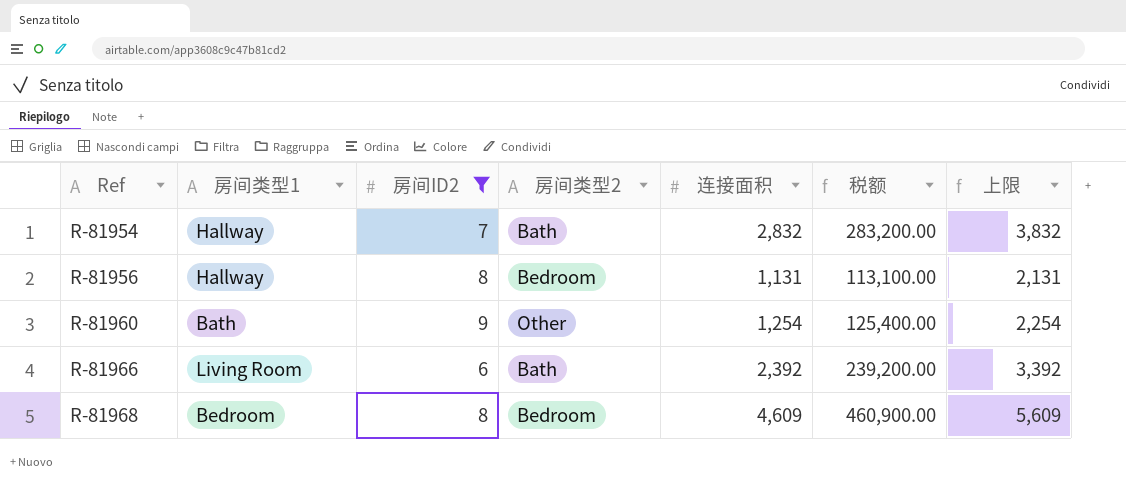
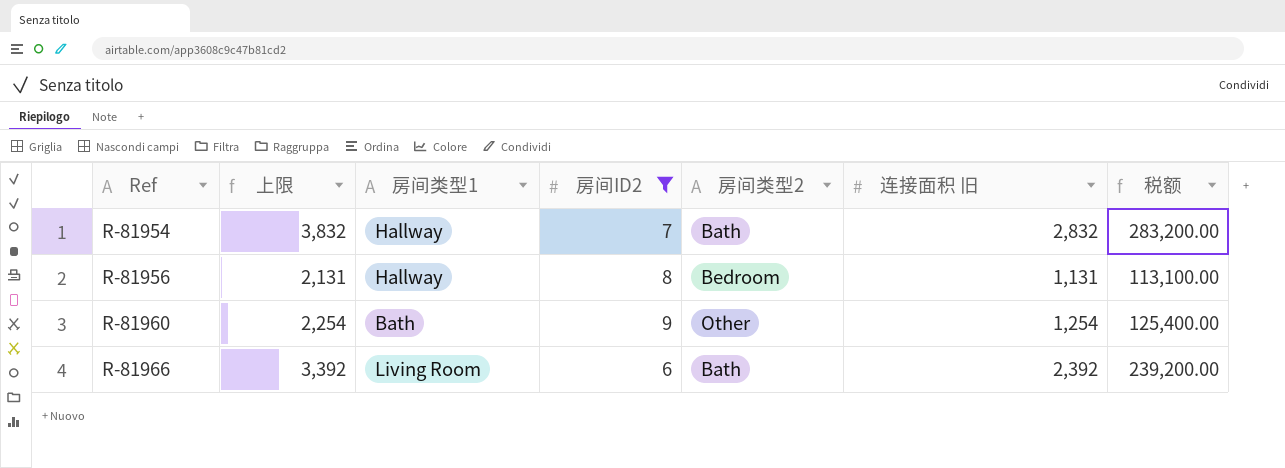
column 上限 | position: 7 -> 2
column name: 连接面积 -> 连接面积 旧
row R-81968: Bedroom | 8 | Bedroom | 4,609 | 460,900.00 | 5,609 -> none

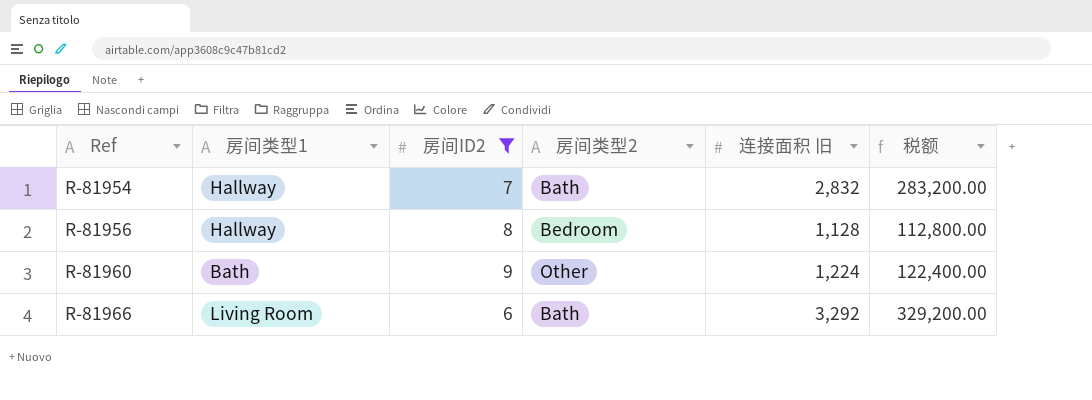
column 上限 | formula: [连接面积 旧] + 1000 -> none
R-81956 | 连接面积 旧: 1,131 -> 1,128
R-81956 | 税额: 113,100.00 -> 112,800.00
R-81960 | 连接面积 旧: 1,254 -> 1,224
R-81960 | 税额: 125,400.00 -> 122,400.00
R-81966 | 连接面积 旧: 2,392 -> 3,292
R-81966 | 税额: 239,200.00 -> 329,200.00

